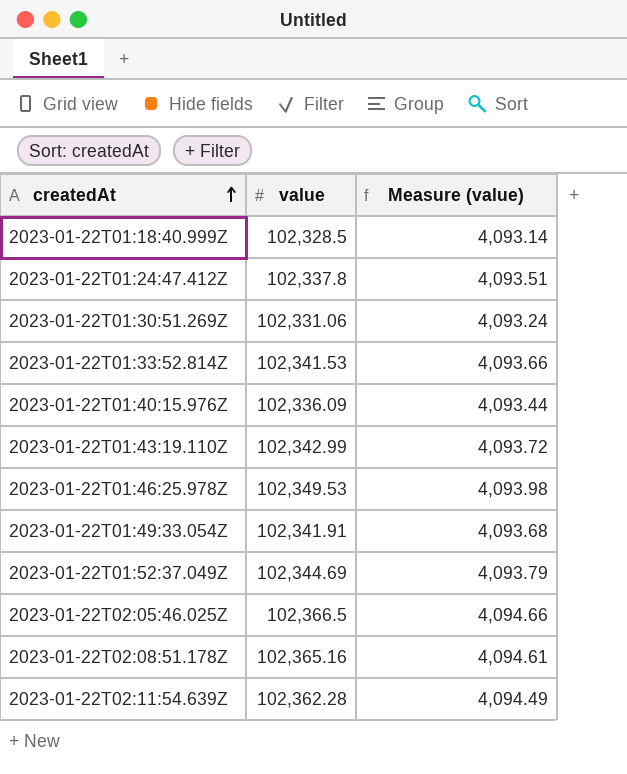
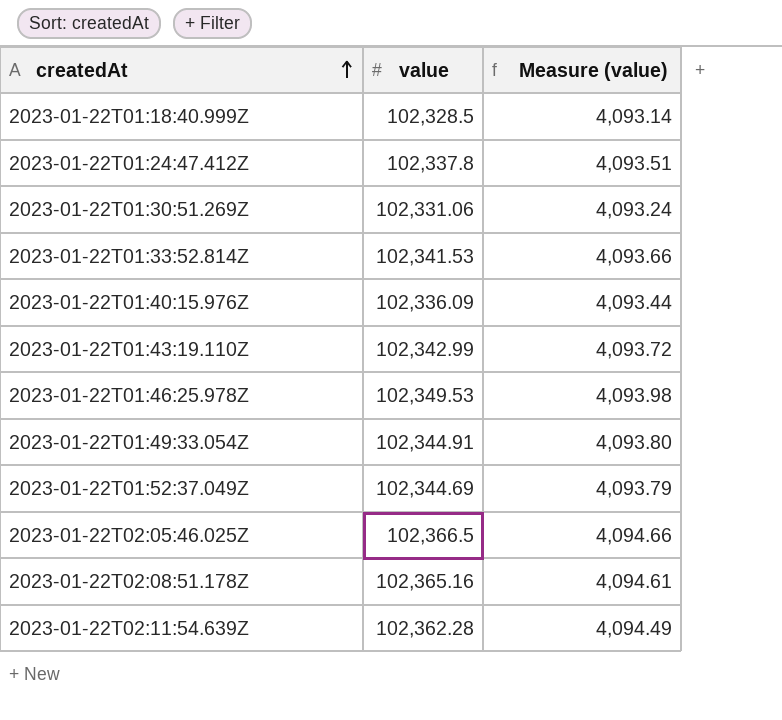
2023-01-22T01:49:33.054Z | value: 102,341.91 -> 102,344.91
2023-01-22T01:49:33.054Z | Measure (value): 4,093.68 -> 4,093.80

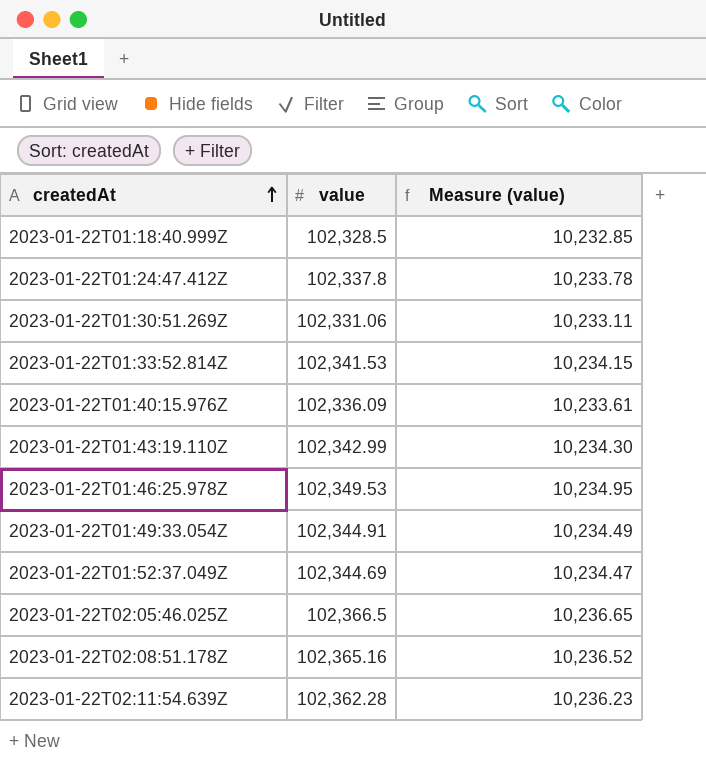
column Measure (value) | formula: [value] * 0.04 -> [value] * 0.1

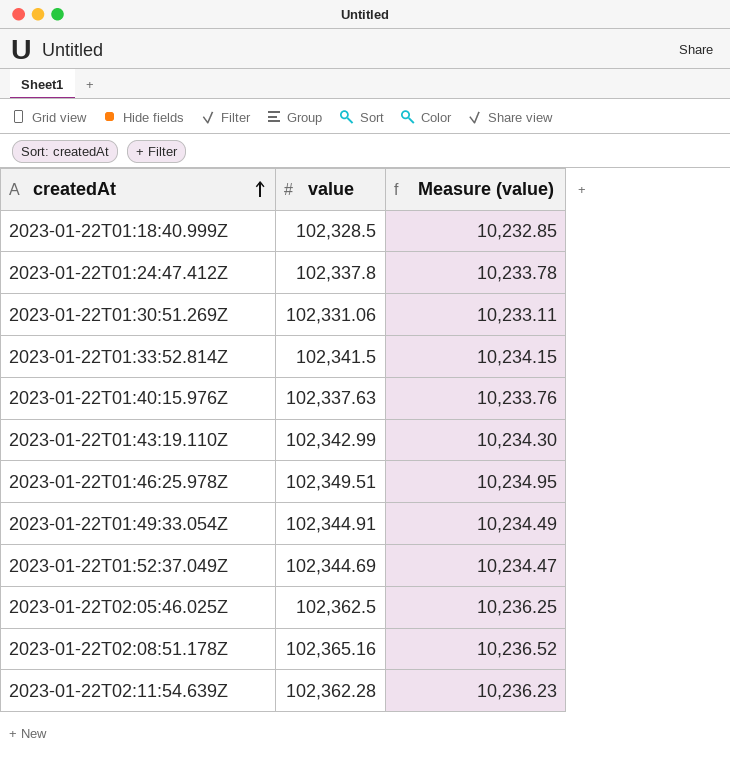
2023-01-22T01:33:52.814Z | value: 102,341.53 -> 102,341.5
2023-01-22T01:40:15.976Z | value: 102,336.09 -> 102,337.63
2023-01-22T01:40:15.976Z | Measure (value): 10,233.61 -> 10,233.76
2023-01-22T01:46:25.978Z | value: 102,349.53 -> 102,349.51
2023-01-22T02:05:46.025Z | value: 102,366.5 -> 102,362.5
2023-01-22T02:05:46.025Z | Measure (value): 10,236.65 -> 10,236.25

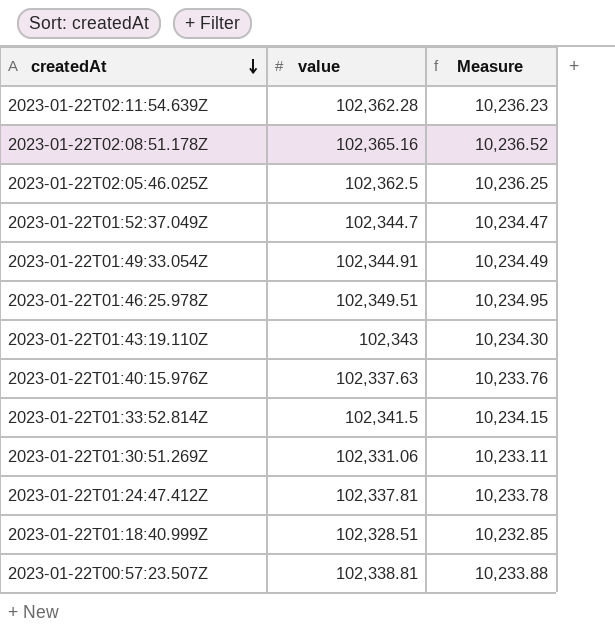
row order: createdAt ascending -> createdAt descending
column name: Measure (value) -> Measure
2023-01-22T01:52:37.049Z | value: 102,344.69 -> 102,344.7
2023-01-22T01:43:19.110Z | value: 102,342.99 -> 102,343
2023-01-22T01:24:47.412Z | value: 102,337.8 -> 102,337.81
2023-01-22T01:18:40.999Z | value: 102,328.5 -> 102,328.51
row 2023-01-22T00:57:23.507Z: none -> 102,338.81 | 10,233.88

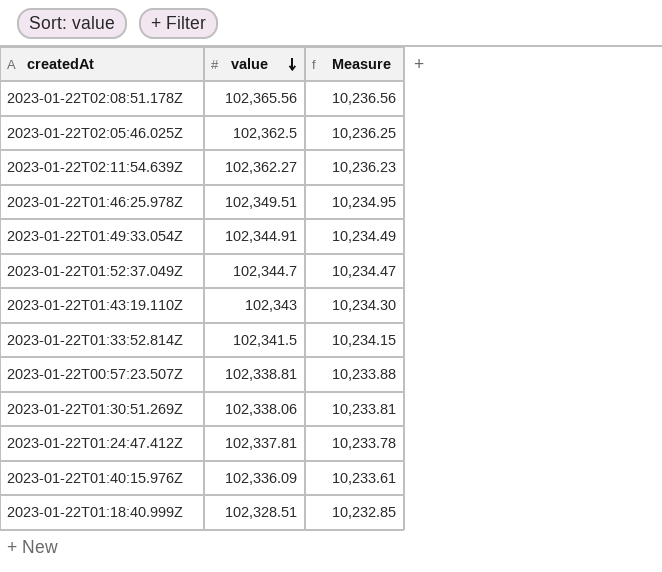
row order: createdAt descending -> value descending
2023-01-22T02:08:51.178Z | value: 102,365.16 -> 102,365.56
2023-01-22T02:08:51.178Z | Measure: 10,236.52 -> 10,236.56
2023-01-22T02:11:54.639Z | value: 102,362.28 -> 102,362.27
2023-01-22T01:30:51.269Z | value: 102,331.06 -> 102,338.06
2023-01-22T01:30:51.269Z | Measure: 10,233.11 -> 10,233.81
2023-01-22T01:40:15.976Z | value: 102,337.63 -> 102,336.09
2023-01-22T01:40:15.976Z | Measure: 10,233.76 -> 10,233.61

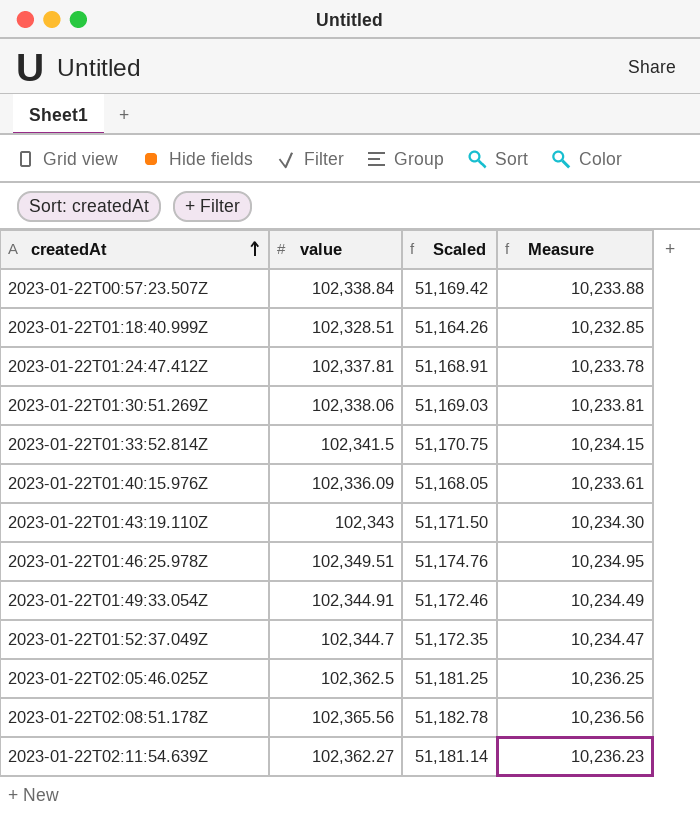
row order: value descending -> createdAt ascending
column Scaled | formula: none -> [value] * 0.5
2023-01-22T00:57:23.507Z | value: 102,338.81 -> 102,338.84

